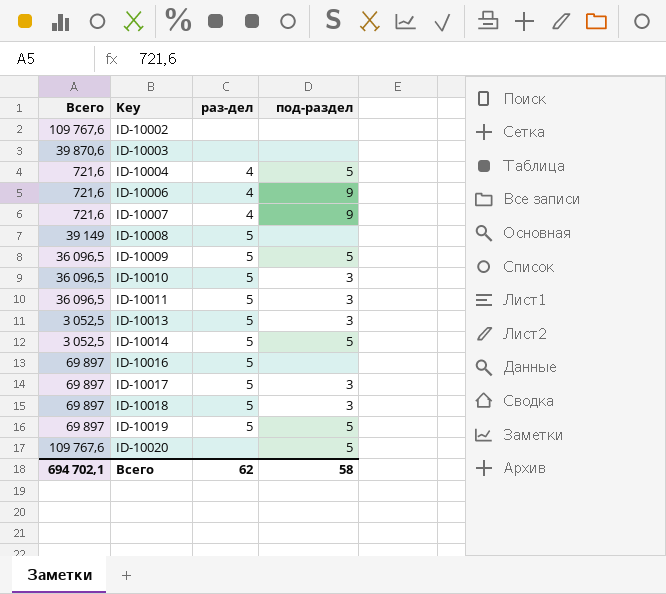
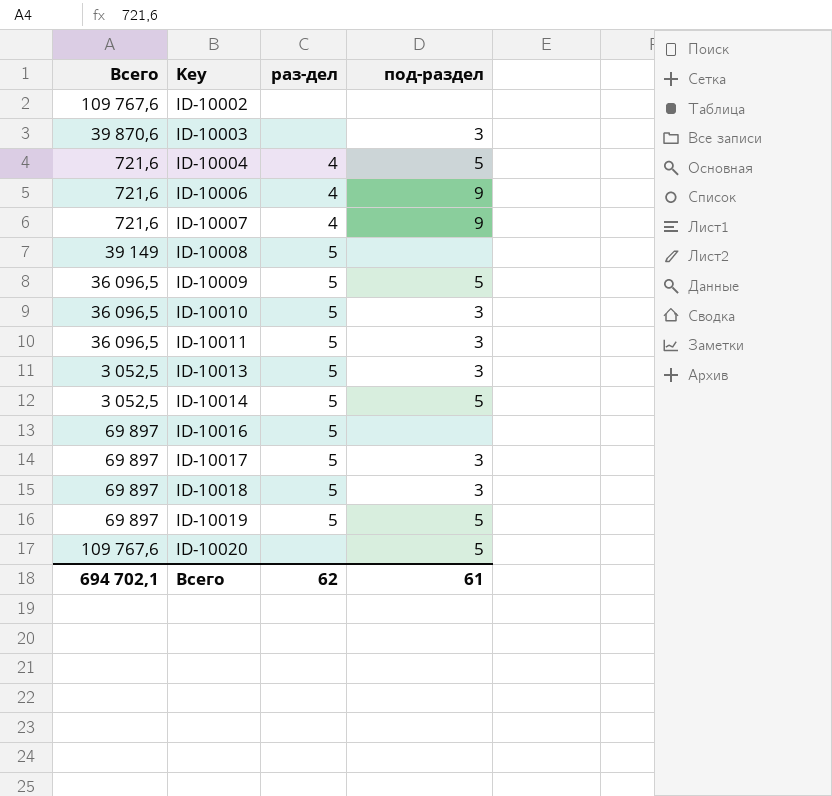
ID-10003 | под-раздел: none -> 3
Всего | под-раздел: 58 -> 61

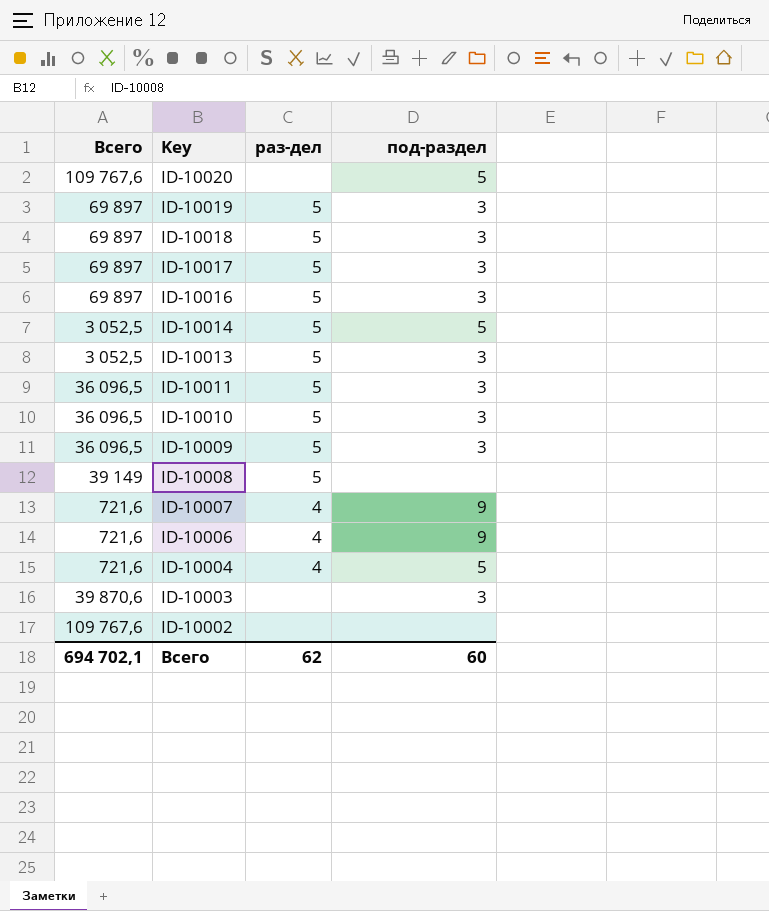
row order: Key ascending -> Key descending
ID-10019 | под-раздел: 5 -> 3
ID-10016 | под-раздел: none -> 3
ID-10009 | под-раздел: 5 -> 3
Всего | под-раздел: 61 -> 60

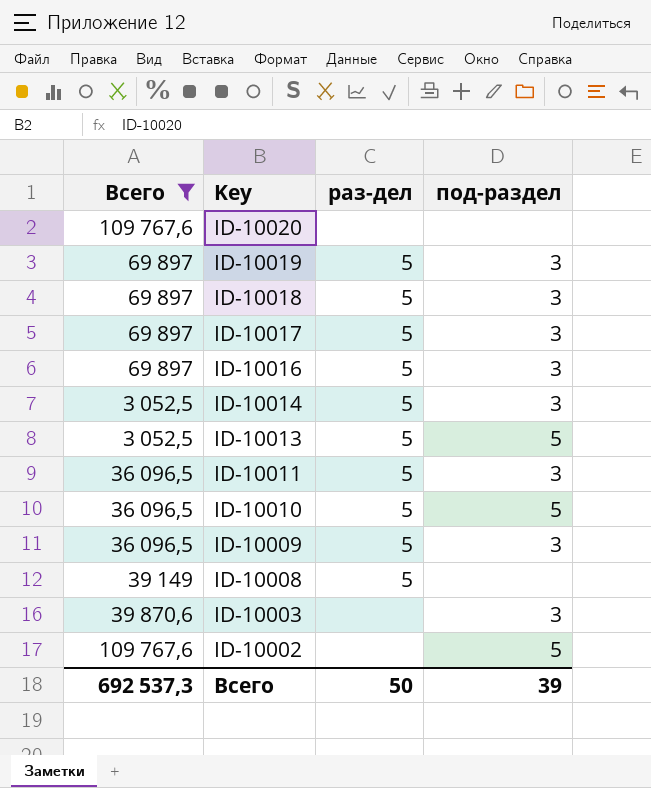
filter: none -> Всего != 721,6
ID-10020 | под-раздел: 5 -> none
ID-10014 | под-раздел: 5 -> 3
ID-10013 | под-раздел: 3 -> 5
ID-10010 | под-раздел: 3 -> 5
ID-10002 | под-раздел: none -> 5
Всего | Всего: 694 702,1 -> 692 537,3
Всего | раз-дел: 62 -> 50
Всего | под-раздел: 60 -> 39

